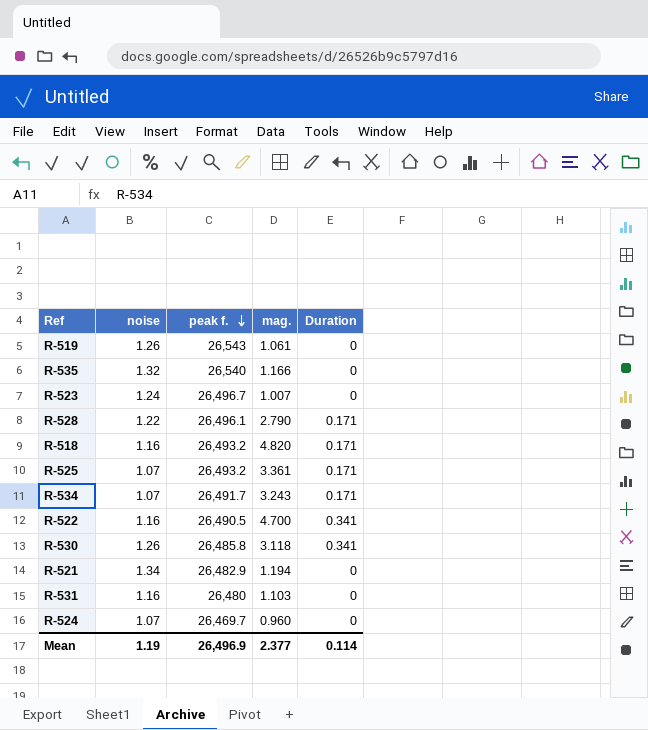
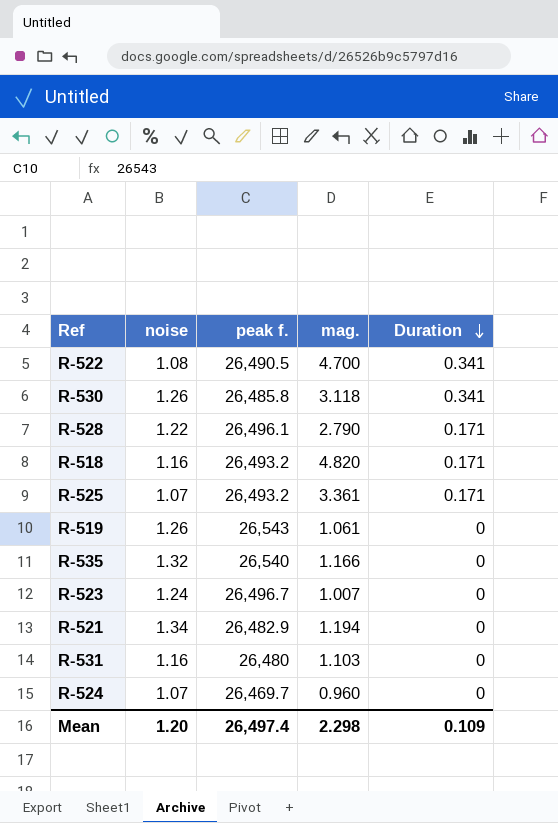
row order: peak f. descending -> Duration descending
row R-534: 1.07 | 26,491.7 | 3.243 | 0.171 -> none
R-522 | noise: 1.16 -> 1.08
Mean | noise: 1.19 -> 1.20
Mean | peak f.: 26,496.9 -> 26,497.4
Mean | mag.: 2.377 -> 2.298
Mean | Duration: 0.114 -> 0.109

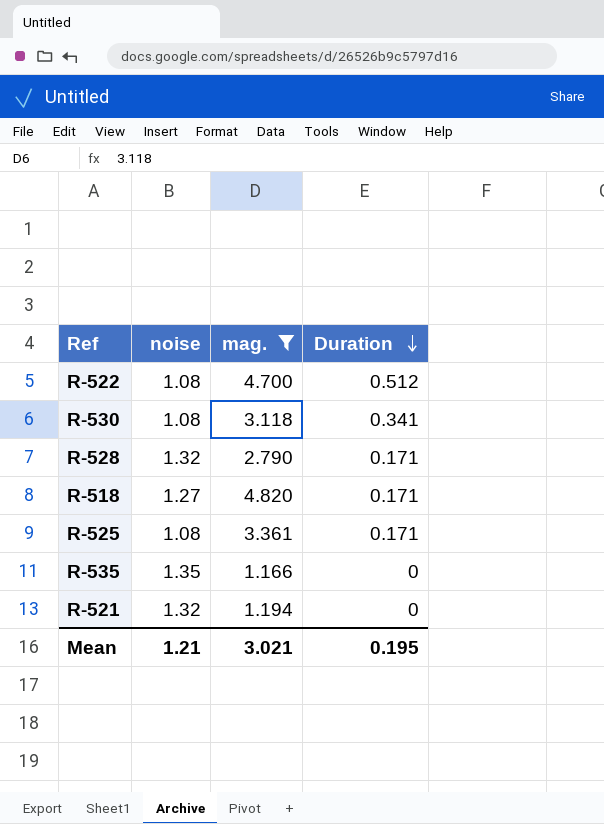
filter: none -> mag. >= 1.166
column peak f. | position: 3 -> none
R-522 | Duration: 0.341 -> 0.512
R-530 | noise: 1.26 -> 1.08
R-528 | noise: 1.22 -> 1.32
R-518 | noise: 1.16 -> 1.27
R-525 | noise: 1.07 -> 1.08
R-535 | noise: 1.32 -> 1.35
R-521 | noise: 1.34 -> 1.32
Mean | noise: 1.20 -> 1.21
Mean | mag.: 2.298 -> 3.021
Mean | Duration: 0.109 -> 0.195

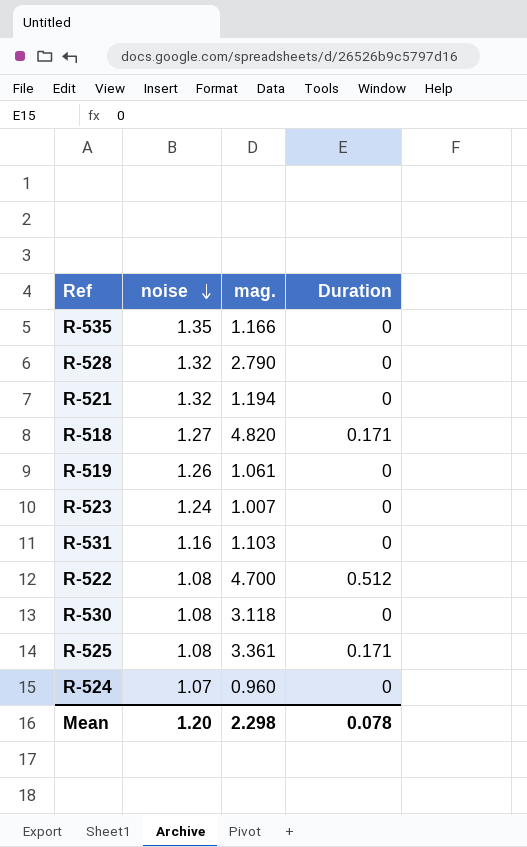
filter: mag. >= 1.166 -> none
row order: Duration descending -> noise descending
R-528 | Duration: 0.171 -> 0
R-530 | Duration: 0.341 -> 0
Mean | noise: 1.21 -> 1.20
Mean | mag.: 3.021 -> 2.298
Mean | Duration: 0.195 -> 0.078

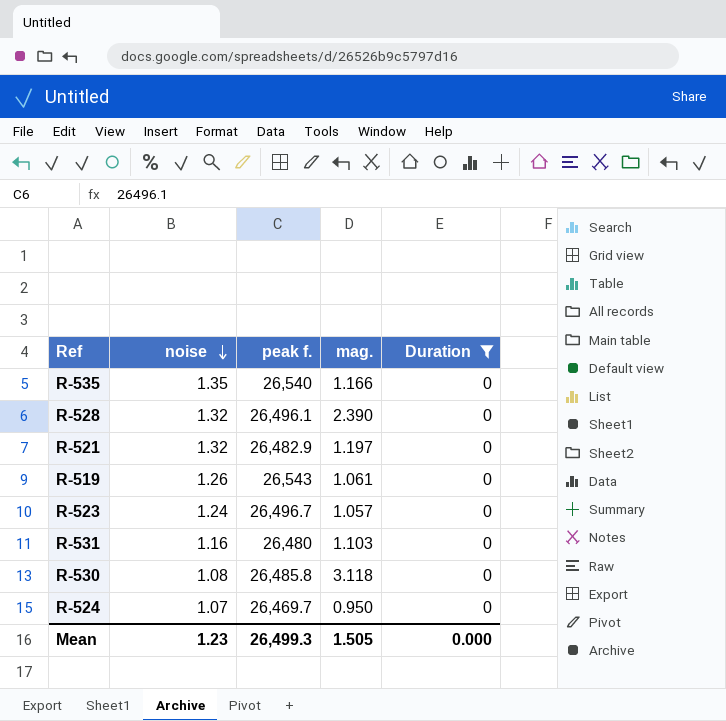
filter: none -> Duration = 0
column peak f. | position: none -> 3
R-528 | mag.: 2.790 -> 2.390
R-521 | mag.: 1.194 -> 1.197
R-523 | mag.: 1.007 -> 1.057
R-524 | mag.: 0.960 -> 0.950
Mean | noise: 1.20 -> 1.23
Mean | mag.: 2.298 -> 1.505
Mean | Duration: 0.078 -> 0.000

